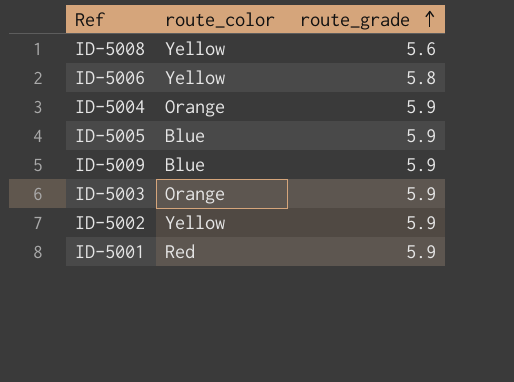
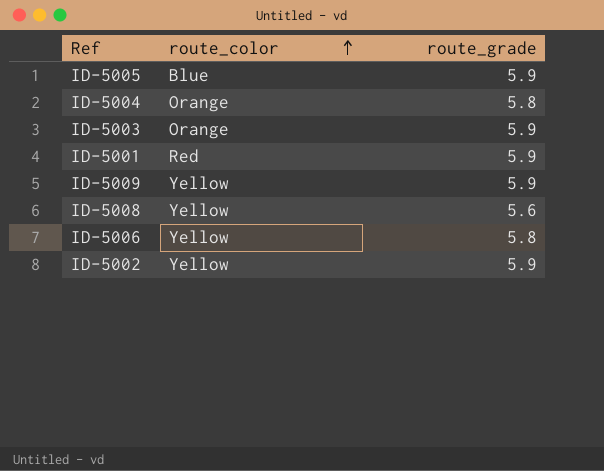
row order: route_grade ascending -> route_color ascending
ID-5004 | route_grade: 5.9 -> 5.8
ID-5009 | route_color: Blue -> Yellow

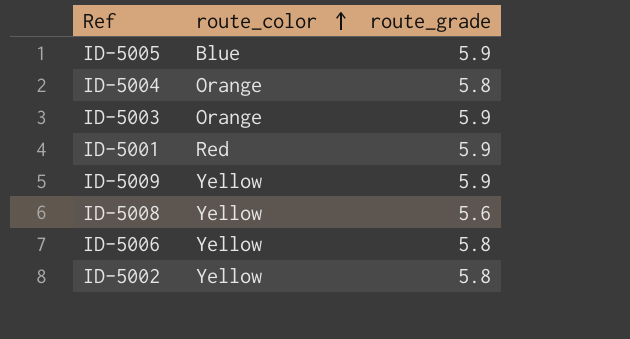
ID-5002 | route_grade: 5.9 -> 5.8

